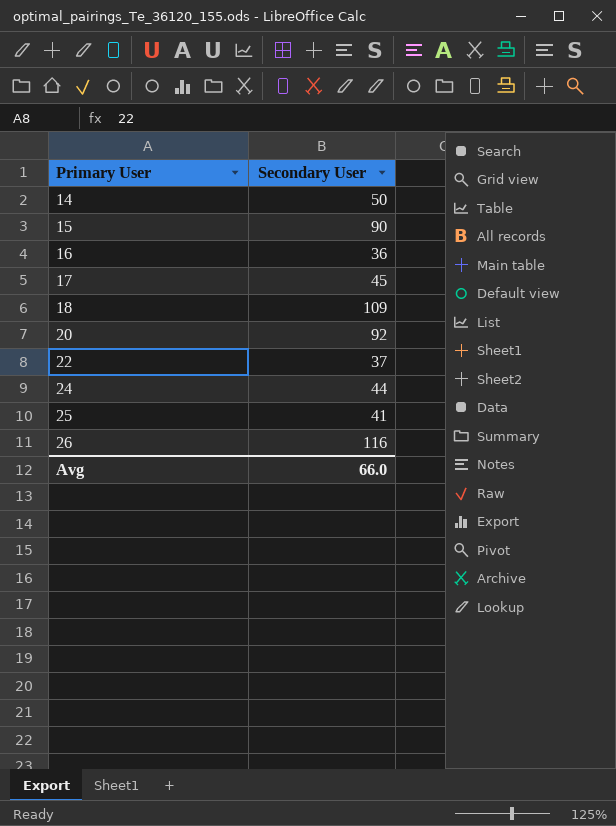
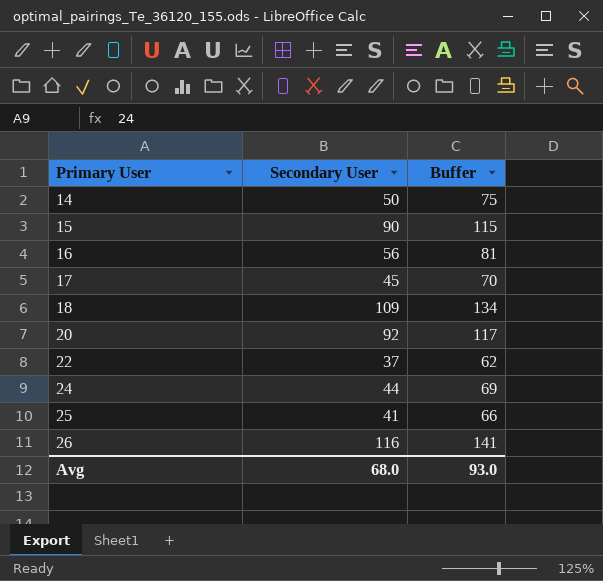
column Buffer | formula: none -> [Secondary User] + 25
16 | Secondary User: 36 -> 56
Avg | Secondary User: 66.0 -> 68.0

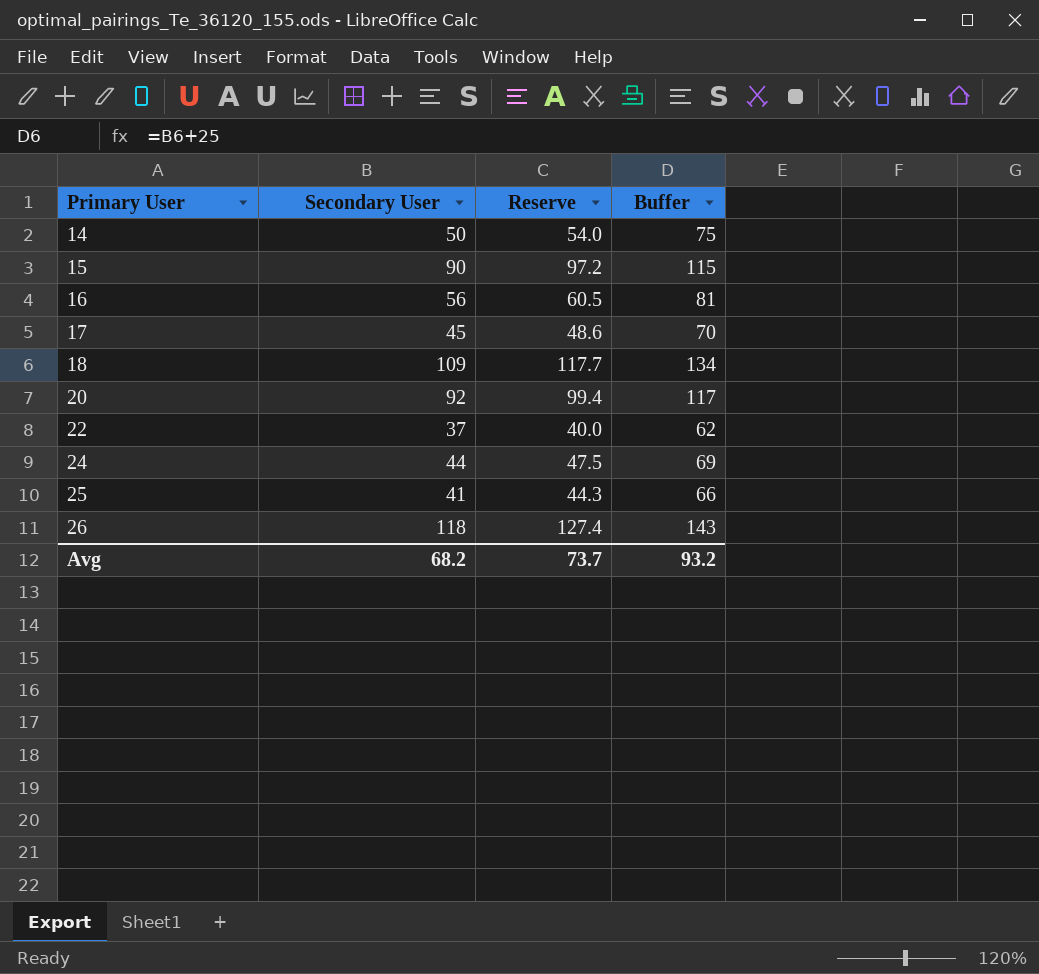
column Reserve | formula: none -> [Secondary User] * 1.08
26 | Secondary User: 116 -> 118
26 | Buffer: 141 -> 143
Avg | Secondary User: 68.0 -> 68.2
Avg | Buffer: 93.0 -> 93.2

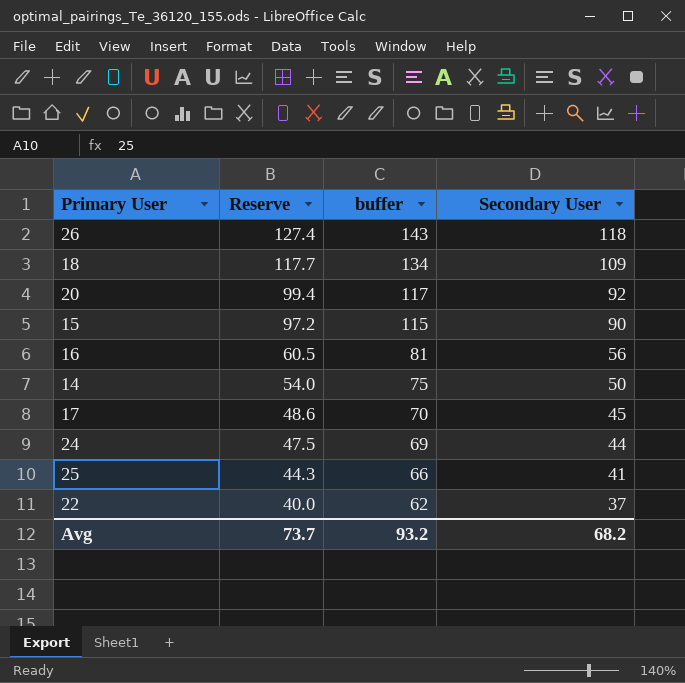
row order: Primary User ascending -> Reserve descending
column name: Buffer -> buffer
column Secondary User | position: 2 -> 4

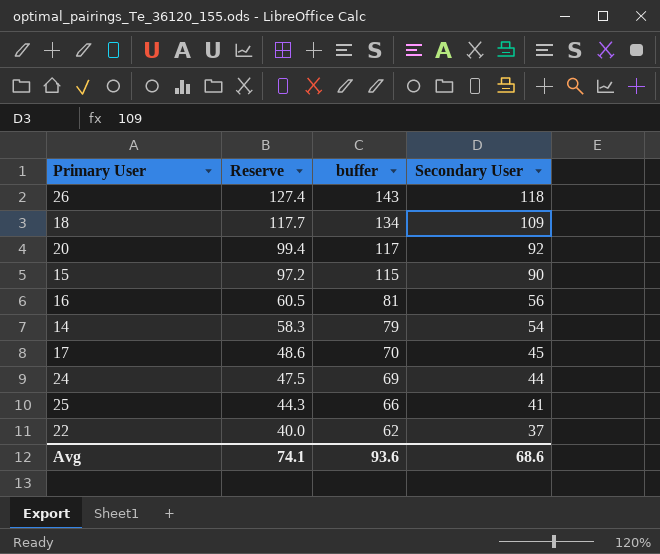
14 | Reserve: 54.0 -> 58.3
14 | buffer: 75 -> 79
14 | Secondary User: 50 -> 54
Avg | Reserve: 73.7 -> 74.1
Avg | buffer: 93.2 -> 93.6
Avg | Secondary User: 68.2 -> 68.6

